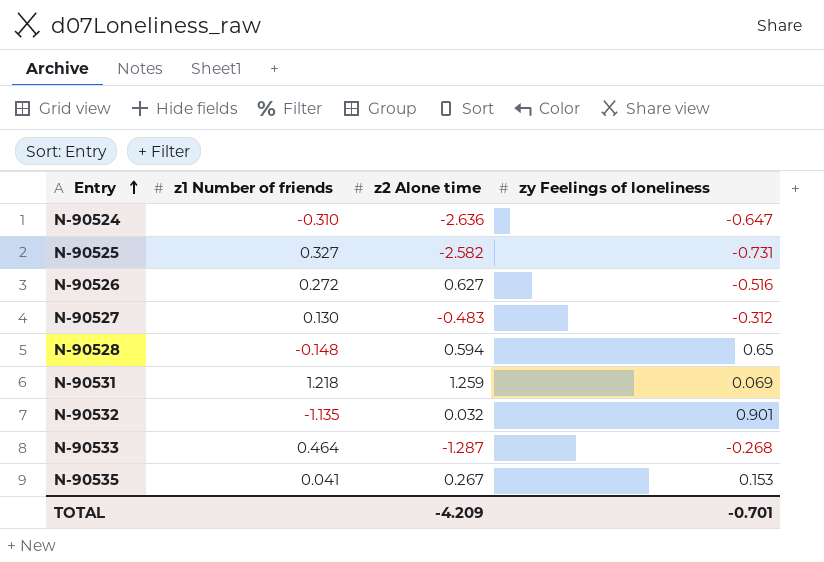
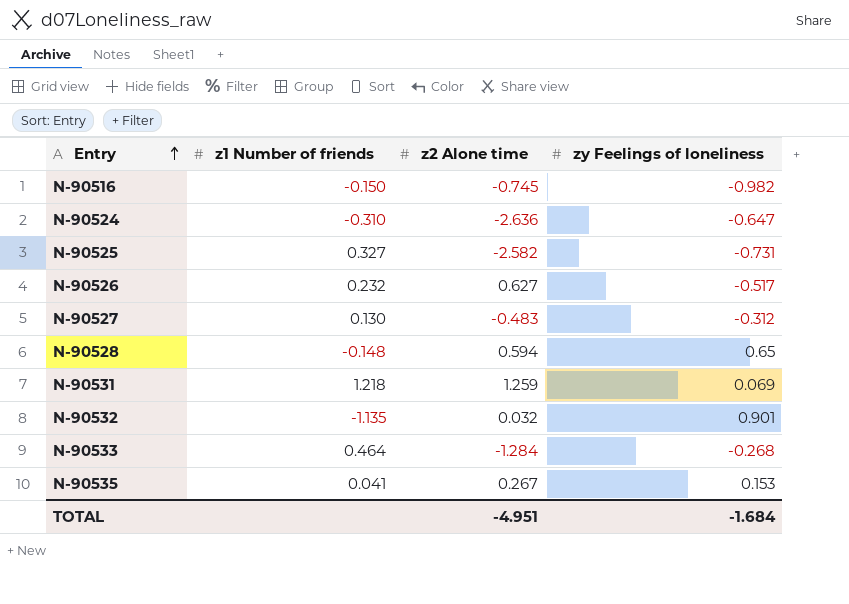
row N-90516: none -> -0.150 | -0.745 | -0.982
N-90526 | z1 Number of friends: 0.272 -> 0.232
N-90526 | zy Feelings of loneliness: -0.516 -> -0.517
N-90533 | z2 Alone time: -1.287 -> -1.284
TOTAL | z2 Alone time: -4.209 -> -4.951
TOTAL | zy Feelings of loneliness: -0.701 -> -1.684

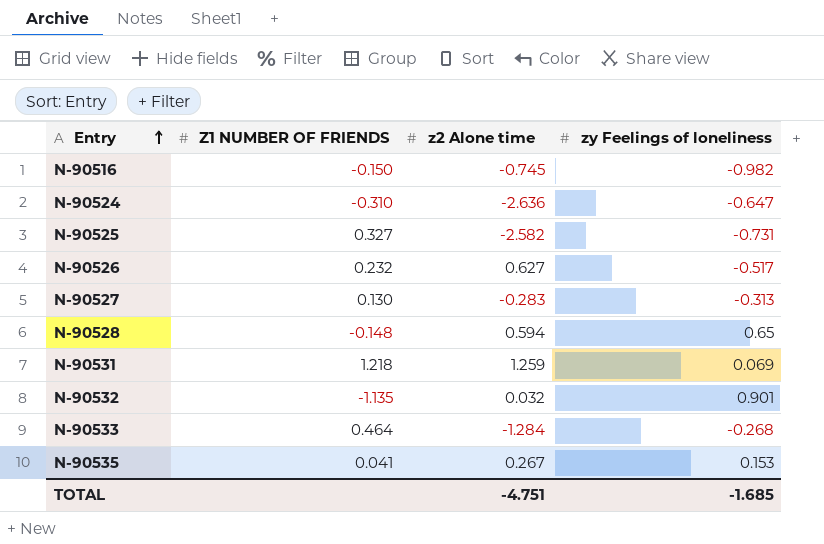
column name: z1 Number of friends -> Z1 NUMBER OF FRIENDS
N-90527 | z2 Alone time: -0.483 -> -0.283
N-90527 | zy Feelings of loneliness: -0.312 -> -0.313
TOTAL | z2 Alone time: -4.951 -> -4.751
TOTAL | zy Feelings of loneliness: -1.684 -> -1.685

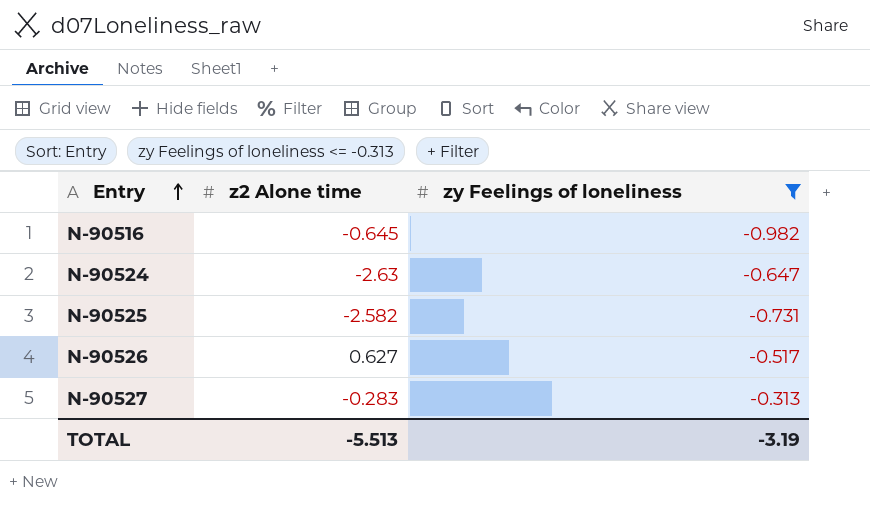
filter: none -> zy Feelings of loneliness <= -0.313
column Z1 NUMBER OF FRIENDS | position: 2 -> none
N-90516 | z2 Alone time: -0.745 -> -0.645
N-90524 | z2 Alone time: -2.636 -> -2.63
TOTAL | z2 Alone time: -4.751 -> -5.513
TOTAL | zy Feelings of loneliness: -1.685 -> -3.19

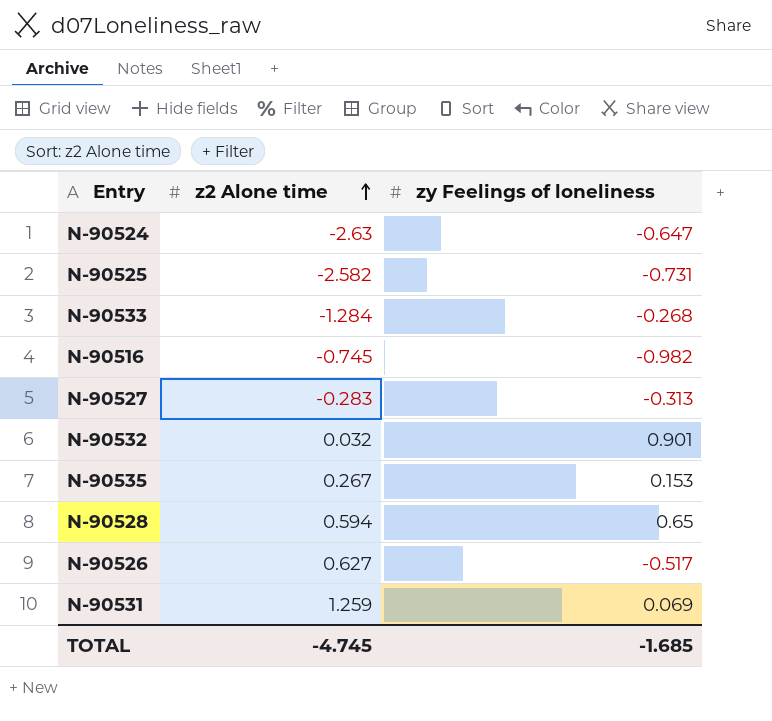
filter: zy Feelings of loneliness <= -0.313 -> none
row order: Entry ascending -> z2 Alone time ascending
N-90516 | z2 Alone time: -0.645 -> -0.745
TOTAL | z2 Alone time: -5.513 -> -4.745
TOTAL | zy Feelings of loneliness: -3.19 -> -1.685

